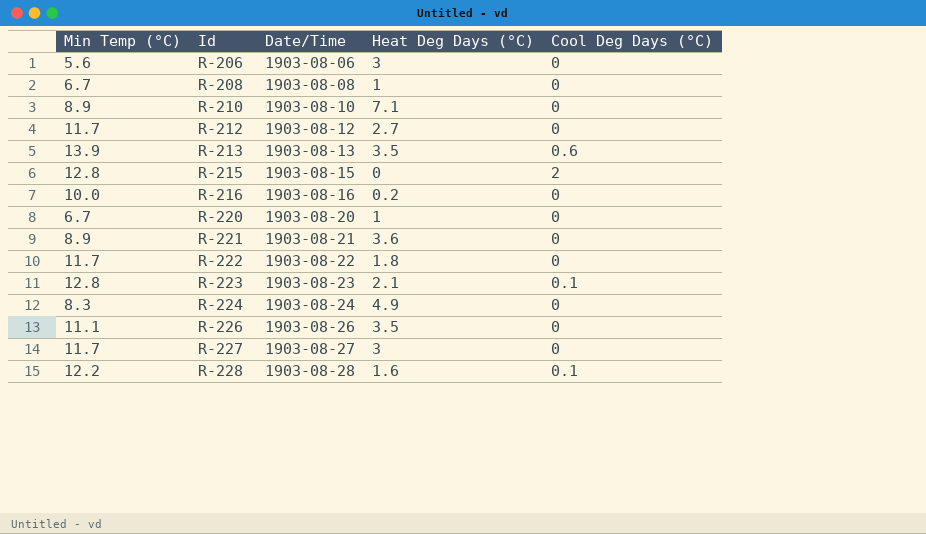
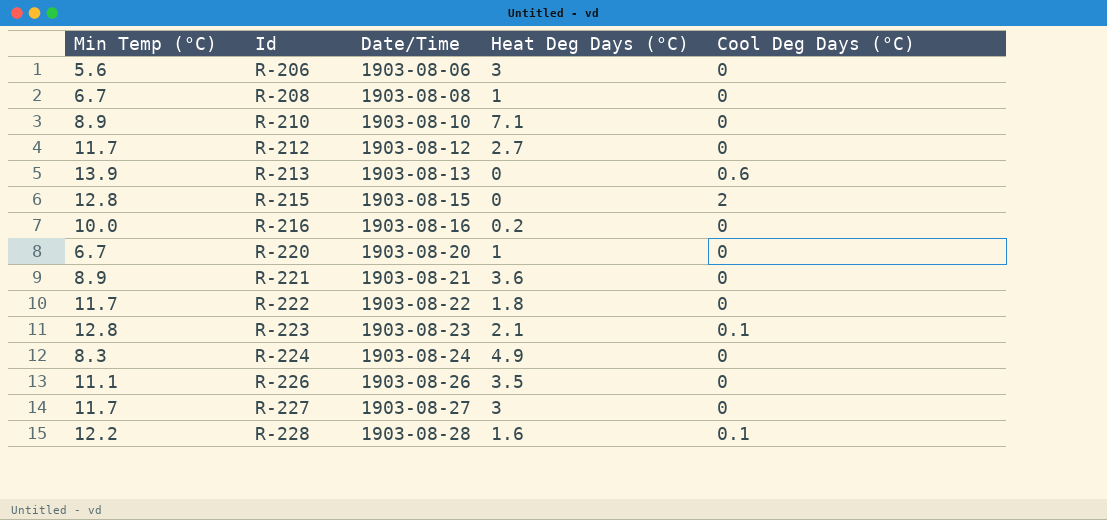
R-213 | Heat Deg Days (°C): 3.5 -> 0

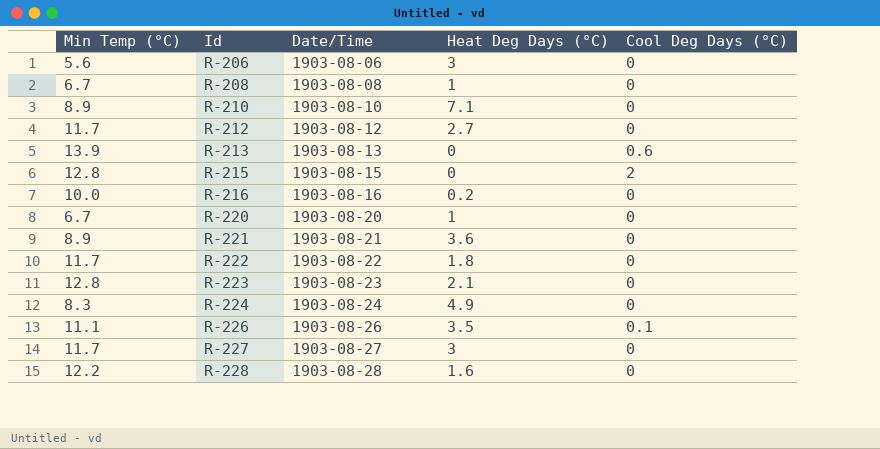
R-223 | Cool Deg Days (°C): 0.1 -> 0
R-226 | Cool Deg Days (°C): 0 -> 0.1
R-228 | Cool Deg Days (°C): 0.1 -> 0

